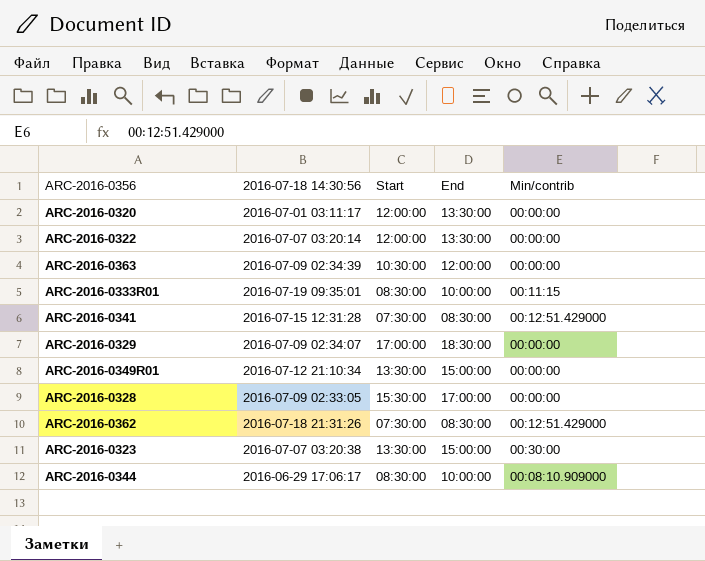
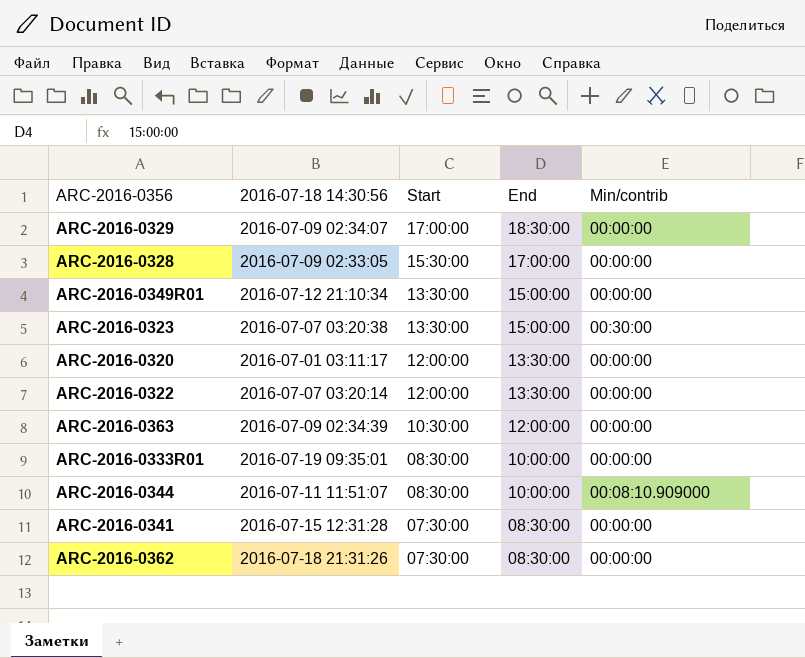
row order: none -> Start descending
ARC-2016-0333R01 | Min/contrib: 00:11:15 -> 00:00:00
ARC-2016-0344 | 2016-07-18 14:30:56: 2016-06-29 17:06:17 -> 2016-07-11 11:51:07
ARC-2016-0341 | Min/contrib: 00:12:51.429000 -> 00:00:00
ARC-2016-0362 | Min/contrib: 00:12:51.429000 -> 00:00:00

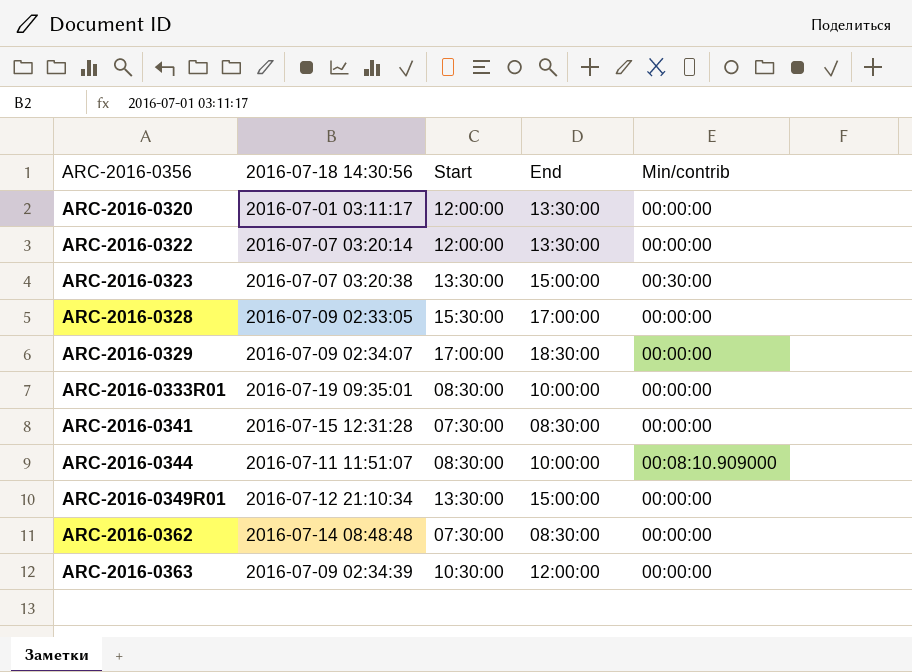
row order: Start descending -> ARC-2016-0356 ascending
ARC-2016-0362 | 2016-07-18 14:30:56: 2016-07-18 21:31:26 -> 2016-07-14 08:48:48

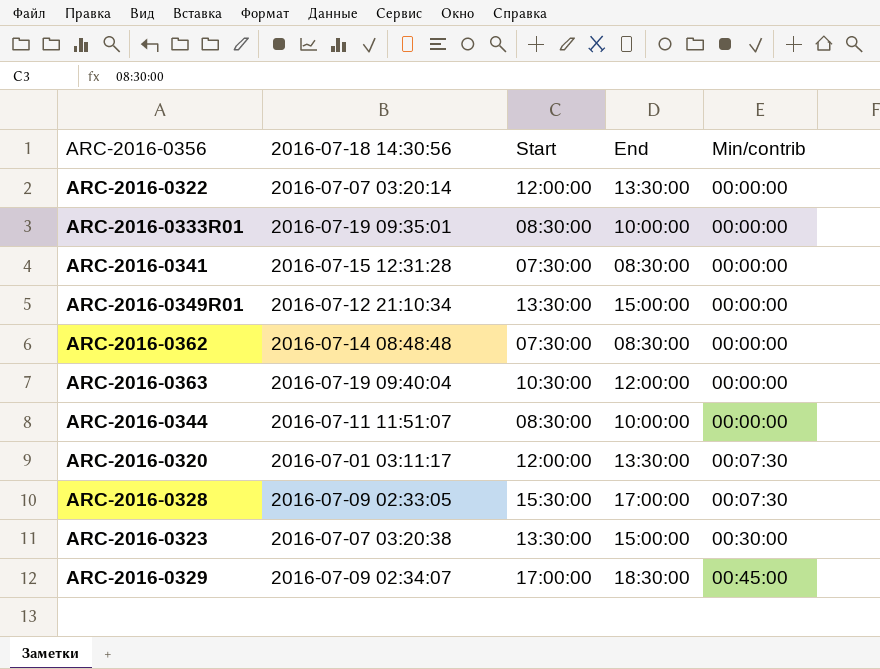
row order: ARC-2016-0356 ascending -> Min/contrib ascending
ARC-2016-0363 | 2016-07-18 14:30:56: 2016-07-09 02:34:39 -> 2016-07-19 09:40:04
ARC-2016-0344 | Min/contrib: 00:08:10.909000 -> 00:00:00
ARC-2016-0320 | Min/contrib: 00:00:00 -> 00:07:30
ARC-2016-0328 | Min/contrib: 00:00:00 -> 00:07:30
ARC-2016-0329 | Min/contrib: 00:00:00 -> 00:45:00

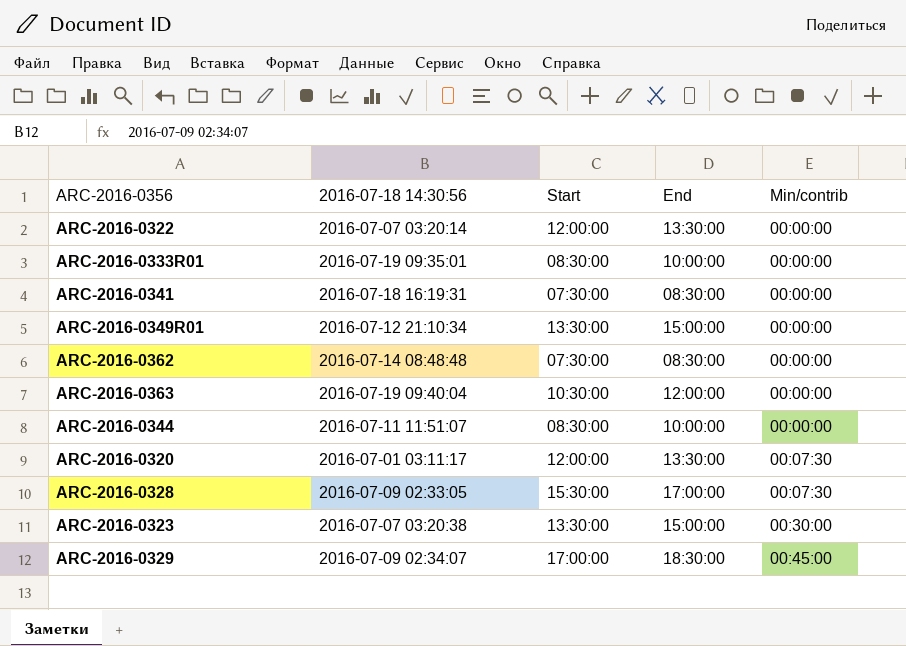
ARC-2016-0341 | 2016-07-18 14:30:56: 2016-07-15 12:31:28 -> 2016-07-18 16:19:31

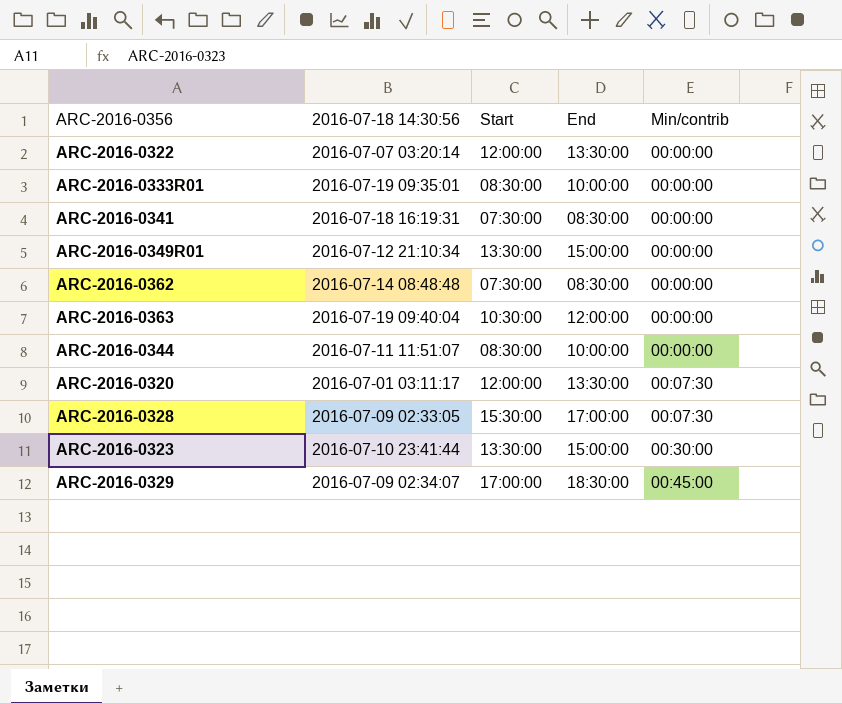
ARC-2016-0323 | 2016-07-18 14:30:56: 2016-07-07 03:20:38 -> 2016-07-10 23:41:44

